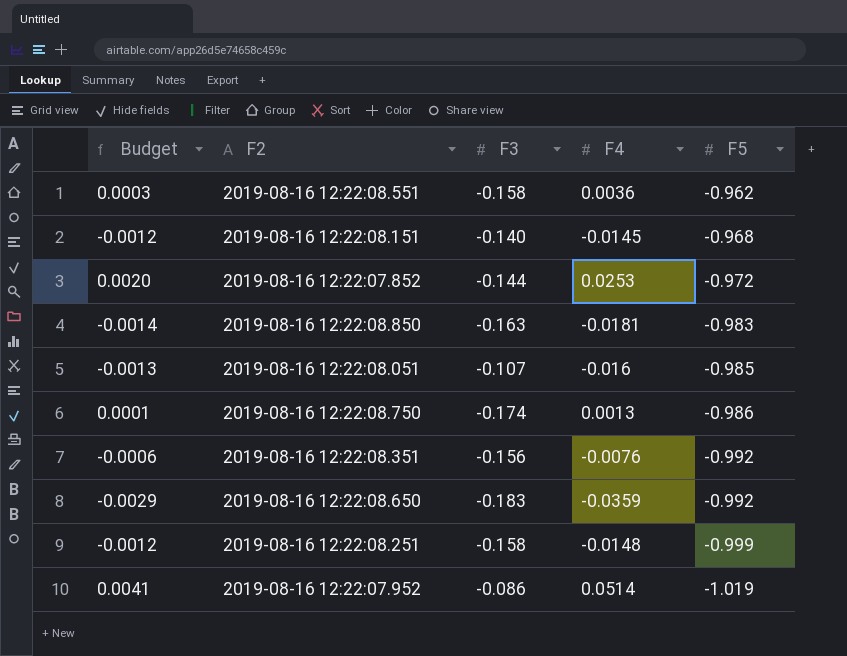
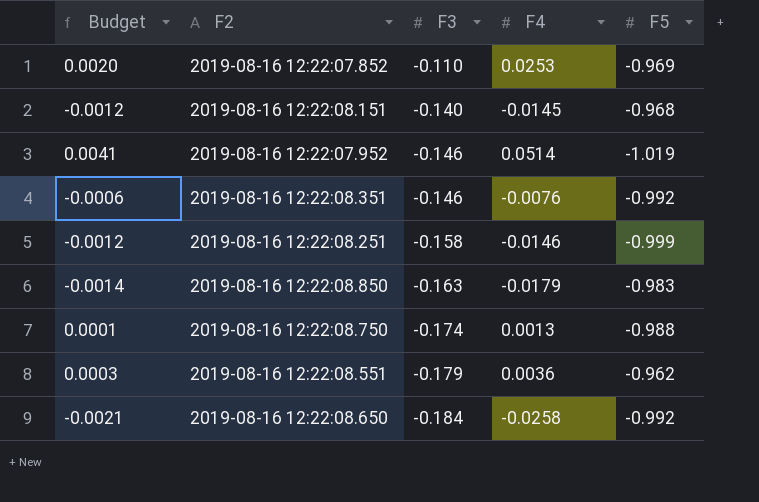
row order: F5 descending -> F3 descending
row 2019-08-16 12:22:08.051: -0.0013 | -0.107 | -0.016 | -0.985 -> none
2019-08-16 12:22:07.852 | F3: -0.144 -> -0.110
2019-08-16 12:22:07.852 | F5: -0.972 -> -0.969
2019-08-16 12:22:07.952 | F3: -0.086 -> -0.146
2019-08-16 12:22:08.351 | F3: -0.156 -> -0.146
2019-08-16 12:22:08.251 | F4: -0.0148 -> -0.0146
2019-08-16 12:22:08.850 | F4: -0.0181 -> -0.0179
2019-08-16 12:22:08.750 | F5: -0.986 -> -0.988
2019-08-16 12:22:08.551 | F3: -0.158 -> -0.179
2019-08-16 12:22:08.650 | Budget: -0.0029 -> -0.0021
2019-08-16 12:22:08.650 | F3: -0.183 -> -0.184
2019-08-16 12:22:08.650 | F4: -0.0359 -> -0.0258

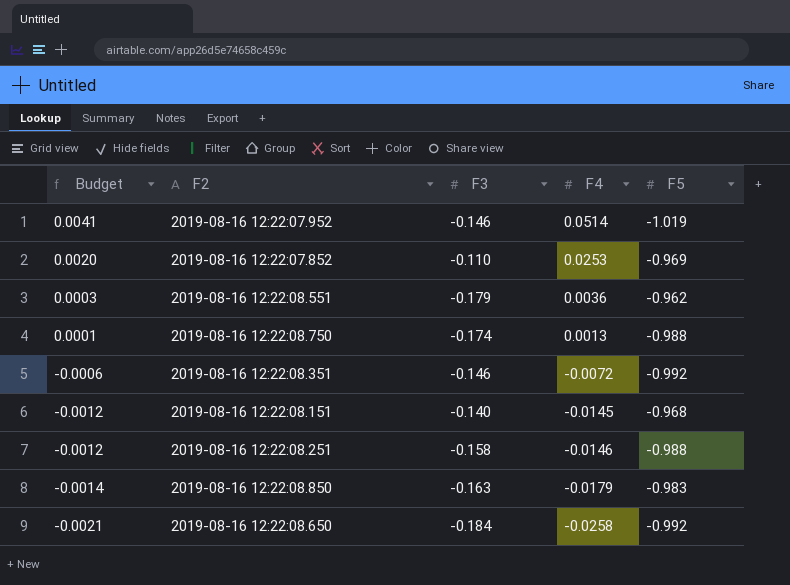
row order: F3 descending -> Budget descending
2019-08-16 12:22:08.351 | F4: -0.0076 -> -0.0072
2019-08-16 12:22:08.251 | F5: -0.999 -> -0.988

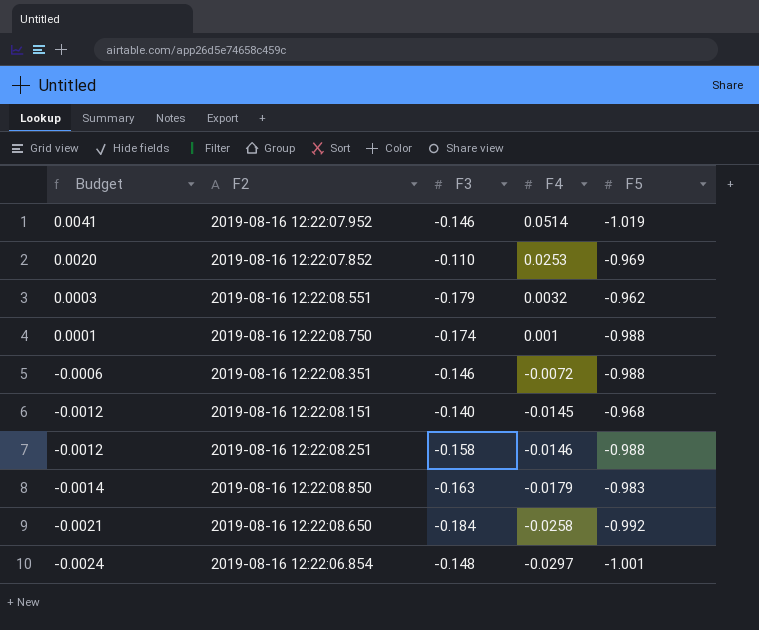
2019-08-16 12:22:08.551 | F4: 0.0036 -> 0.0032
2019-08-16 12:22:08.750 | F4: 0.0013 -> 0.001
2019-08-16 12:22:08.351 | F5: -0.992 -> -0.988
row 2019-08-16 12:22:06.854: none -> -0.0024 | -0.148 | -0.0297 | -1.001

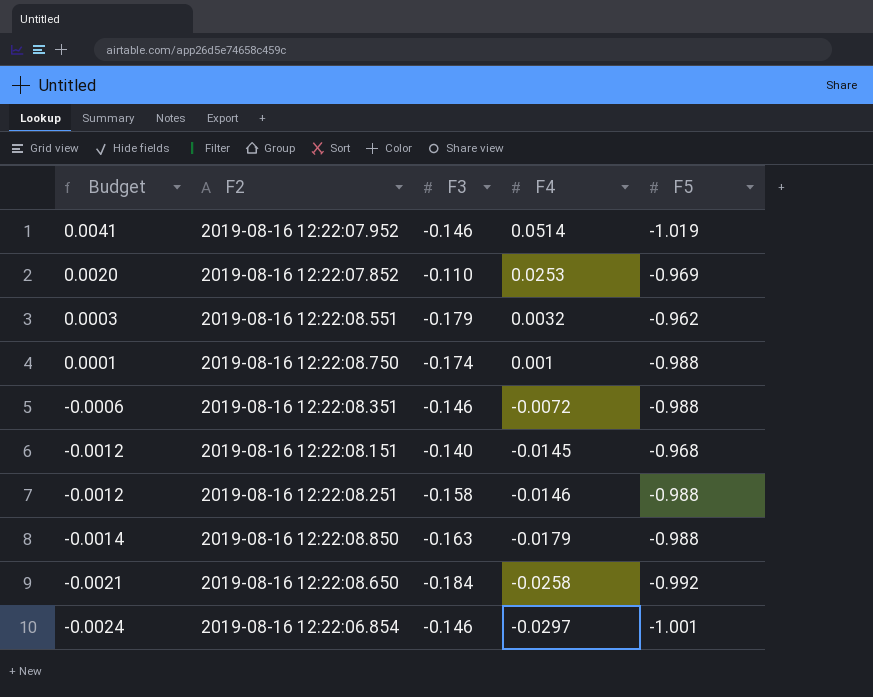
2019-08-16 12:22:08.850 | F5: -0.983 -> -0.988
2019-08-16 12:22:06.854 | F3: -0.148 -> -0.146

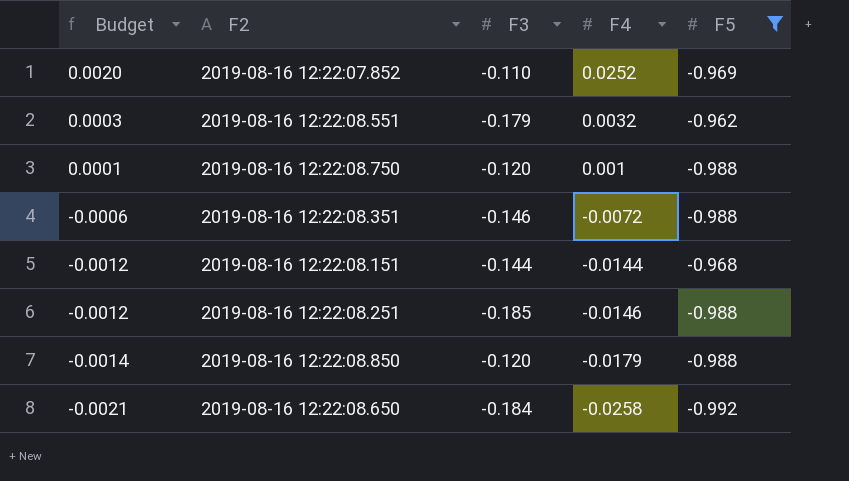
filter: none -> F5 >= -0.992
2019-08-16 12:22:07.852 | F4: 0.0253 -> 0.0252
2019-08-16 12:22:08.750 | F3: -0.174 -> -0.120
2019-08-16 12:22:08.151 | F3: -0.140 -> -0.144
2019-08-16 12:22:08.151 | F4: -0.0145 -> -0.0144
2019-08-16 12:22:08.251 | F3: -0.158 -> -0.185
2019-08-16 12:22:08.850 | F3: -0.163 -> -0.120

